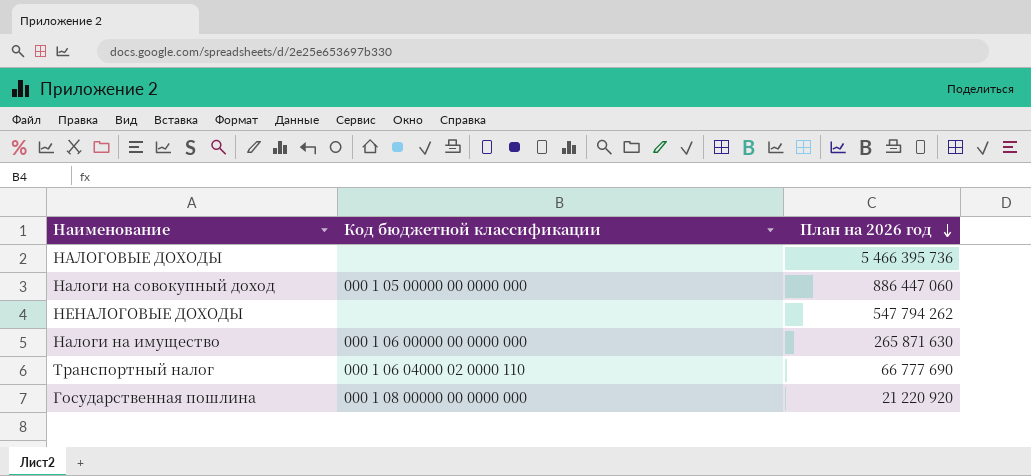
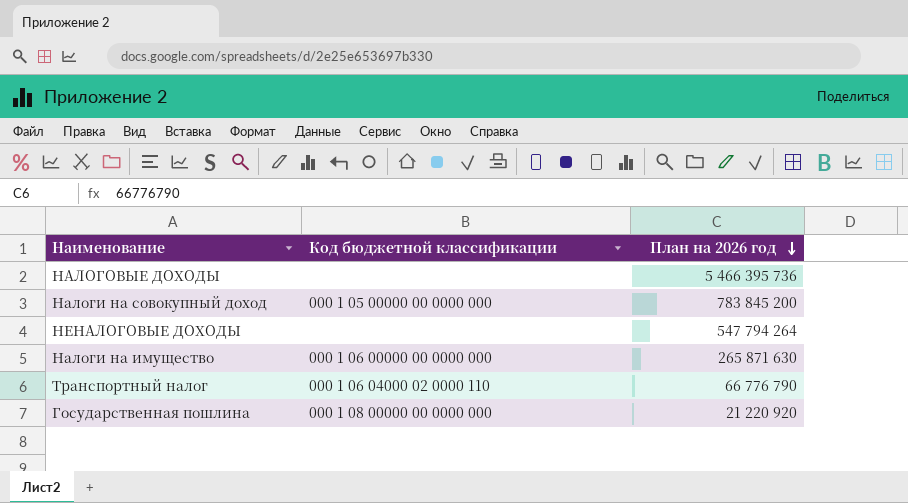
Налоги на совокупный доход | План на 2026 год: 886 447 060 -> 783 845 200
НЕНАЛОГОВЫЕ ДОХОДЫ | План на 2026 год: 547 794 262 -> 547 794 264
Транспортный налог | План на 2026 год: 66 777 690 -> 66 776 790

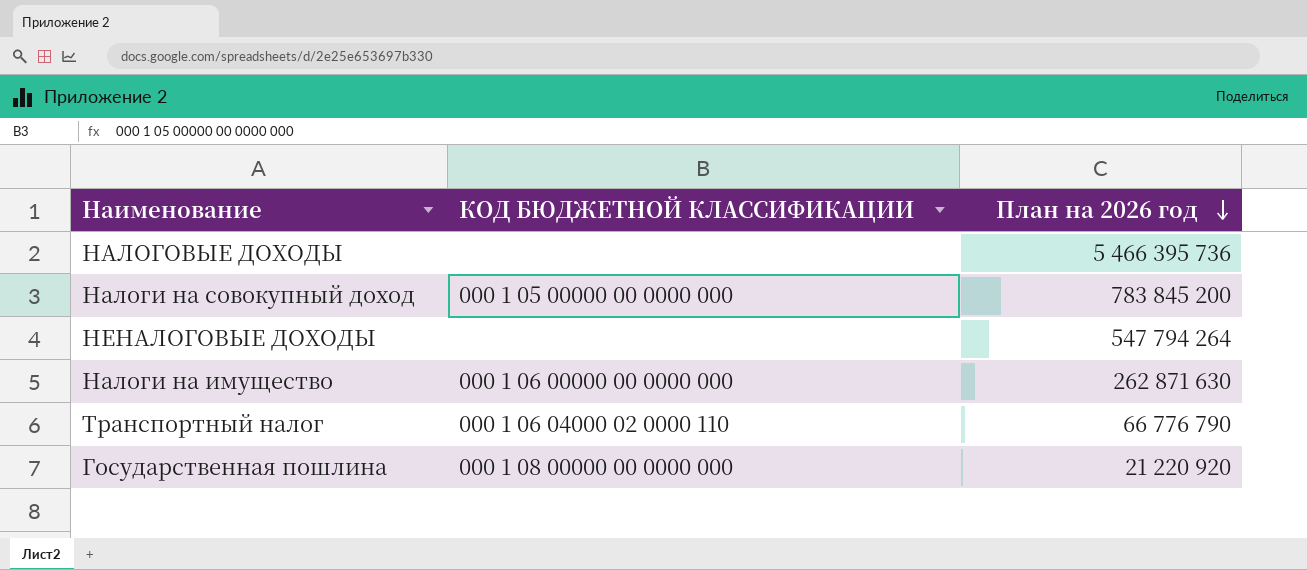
column name: Код бюджетной классификации -> КОД БЮДЖЕТНОЙ КЛАССИФИКАЦИИ
Налоги на имущество | План на 2026 год: 265 871 630 -> 262 871 630

